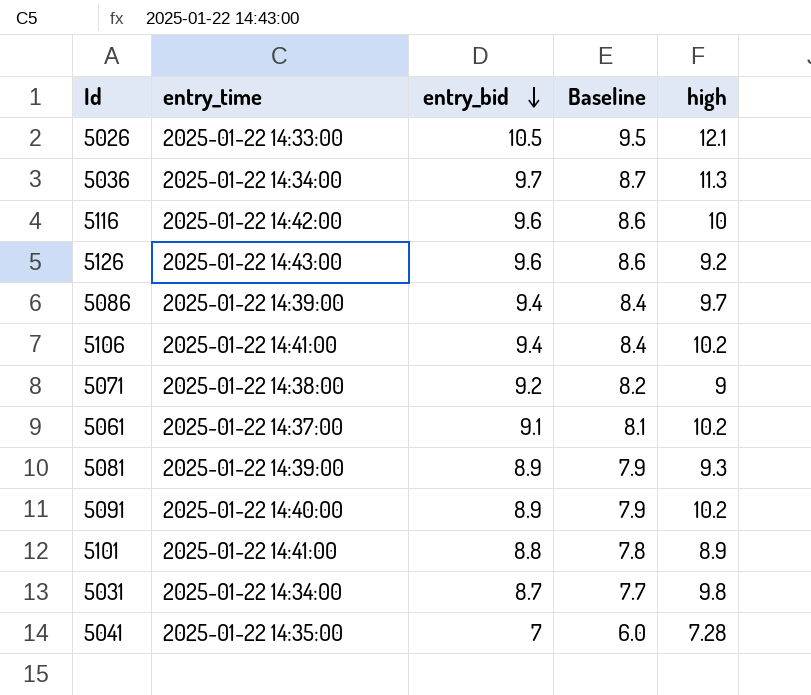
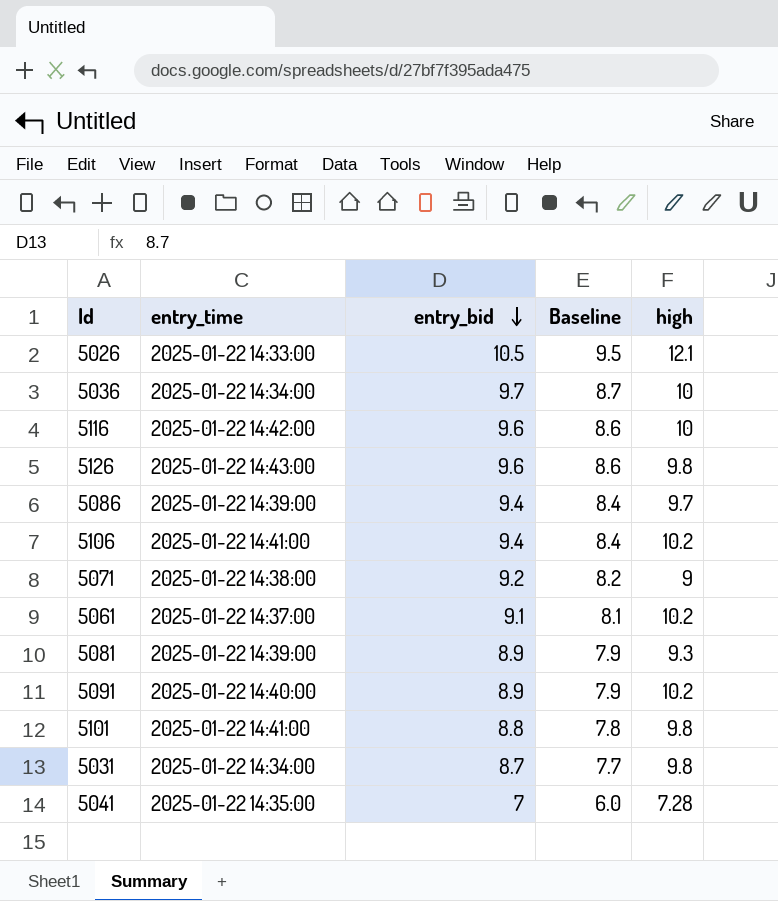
5036 | high: 11.3 -> 10
5126 | high: 9.2 -> 9.8
5101 | high: 8.9 -> 9.8

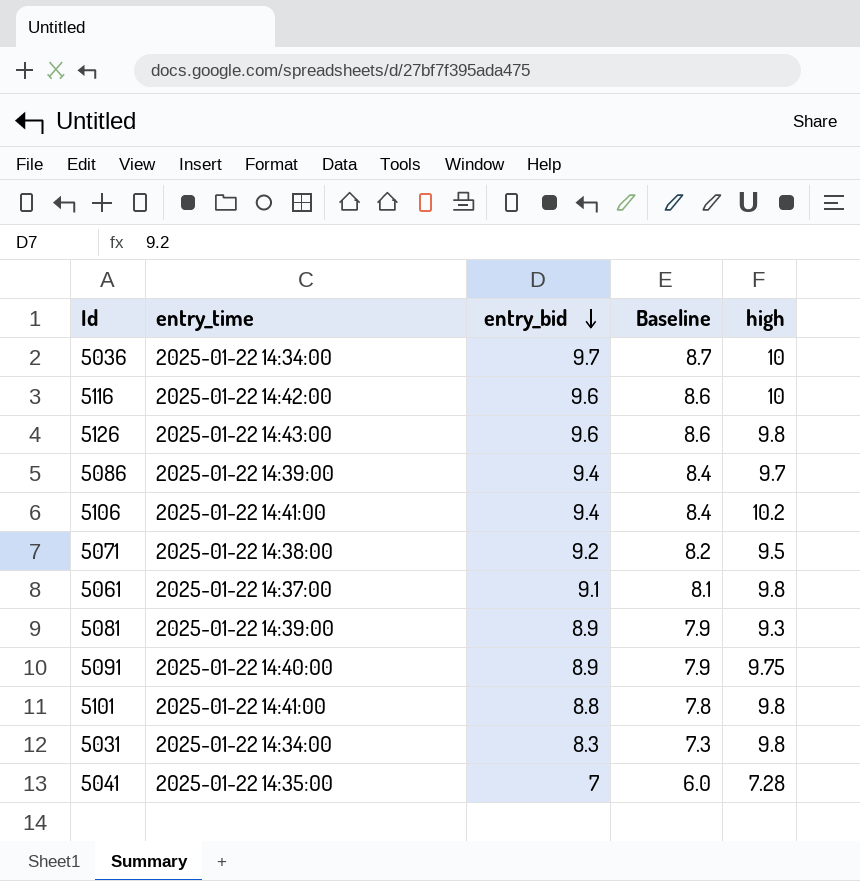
row 5026: 2025-01-22 14:33:00 | 10.5 | 9.5 | 12.1 -> none
5071 | high: 9 -> 9.5
5061 | high: 10.2 -> 9.8
5091 | high: 10.2 -> 9.75
5031 | entry_bid: 8.7 -> 8.3
5031 | Baseline: 7.7 -> 7.3

